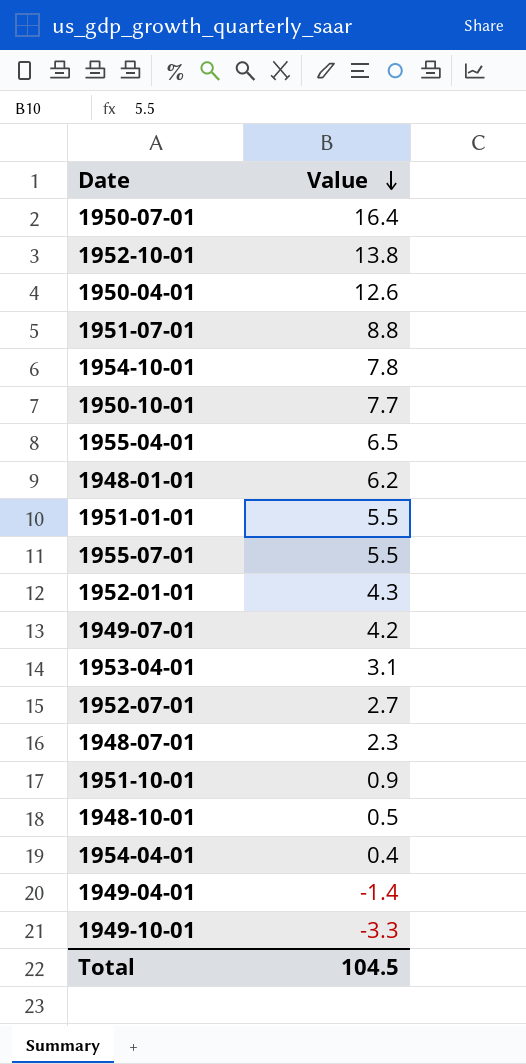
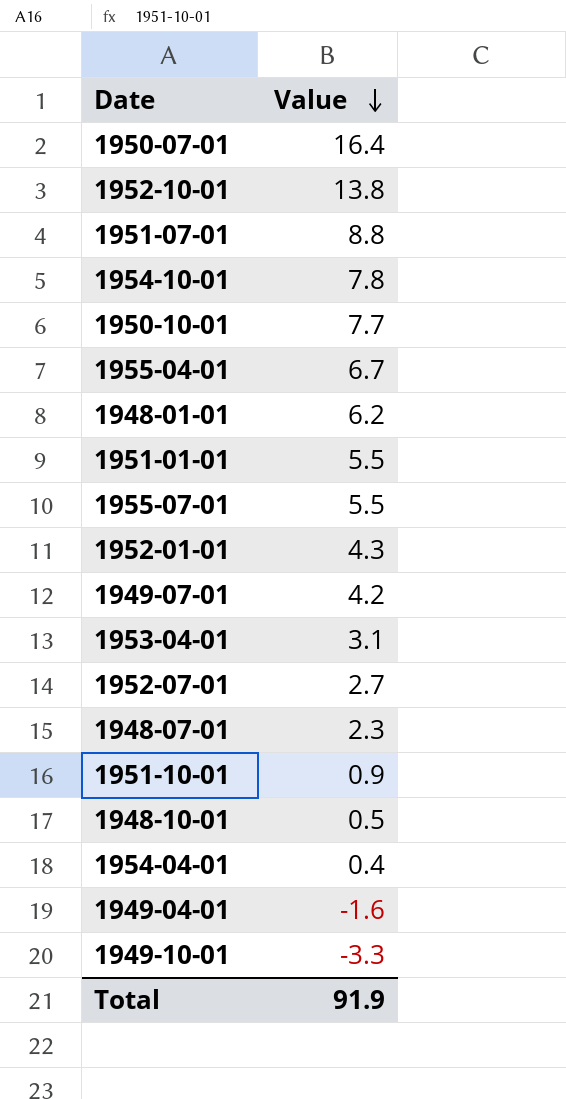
row 1950-04-01: 12.6 -> none
1955-04-01 | Value: 6.5 -> 6.7
1949-04-01 | Value: -1.4 -> -1.6
Total | Value: 104.5 -> 91.9

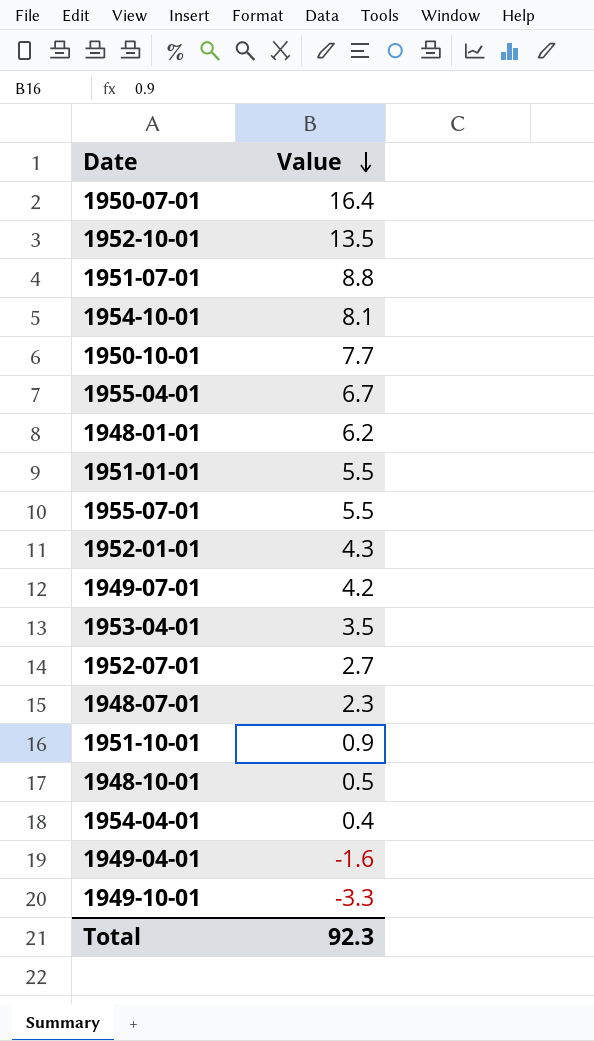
1952-10-01 | Value: 13.8 -> 13.5
1954-10-01 | Value: 7.8 -> 8.1
1953-04-01 | Value: 3.1 -> 3.5
Total | Value: 91.9 -> 92.3

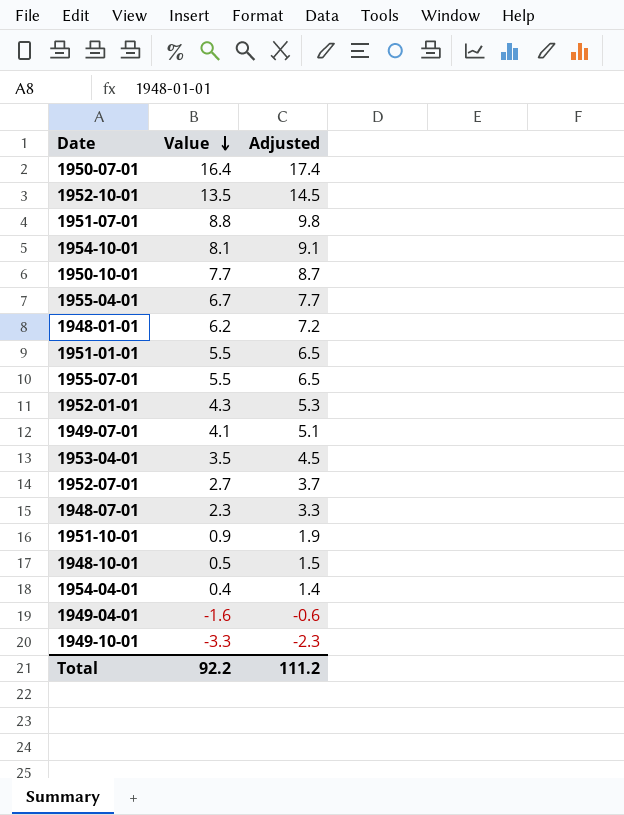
column Adjusted | formula: none -> [Value] + 1
1949-07-01 | Value: 4.2 -> 4.1
Total | Value: 92.3 -> 92.2

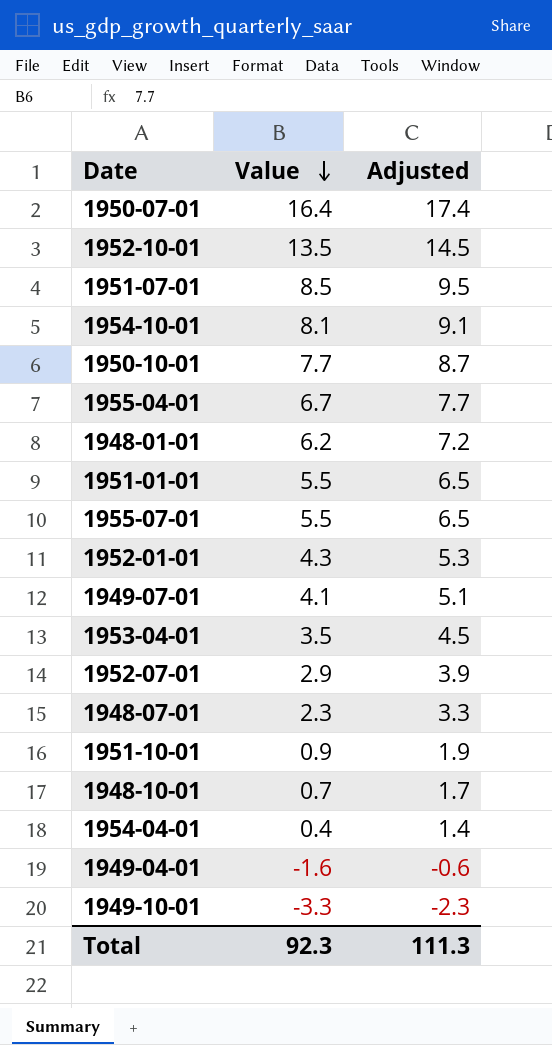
1951-07-01 | Value: 8.8 -> 8.5
1951-07-01 | Adjusted: 9.8 -> 9.5
1952-07-01 | Value: 2.7 -> 2.9
1952-07-01 | Adjusted: 3.7 -> 3.9
1948-10-01 | Value: 0.5 -> 0.7
1948-10-01 | Adjusted: 1.5 -> 1.7
Total | Value: 92.2 -> 92.3
Total | Adjusted: 111.2 -> 111.3

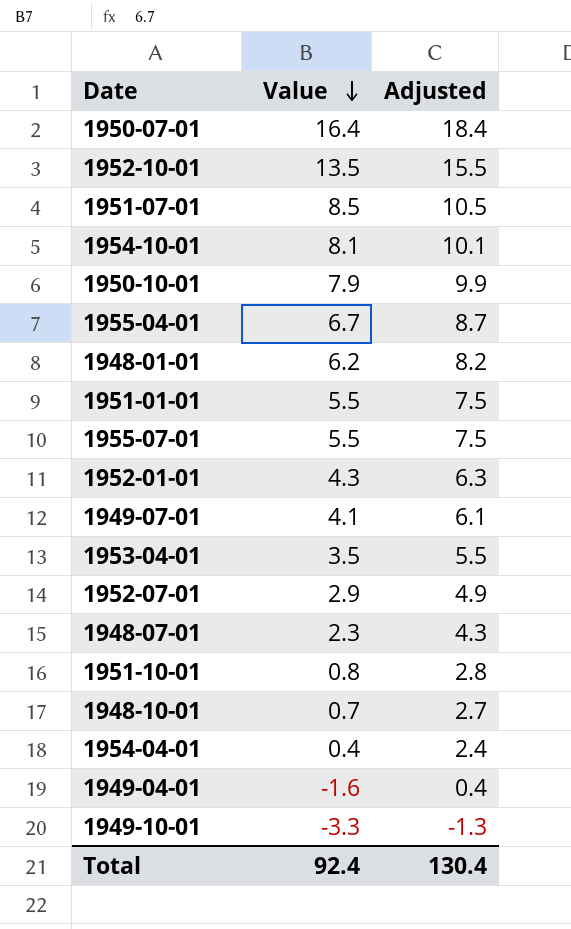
column Adjusted | formula: [Value] + 1 -> [Value] + 2
1950-10-01 | Value: 7.7 -> 7.9
1951-10-01 | Value: 0.9 -> 0.8
Total | Value: 92.3 -> 92.4
Total | Adjusted: 111.3 -> 130.4

